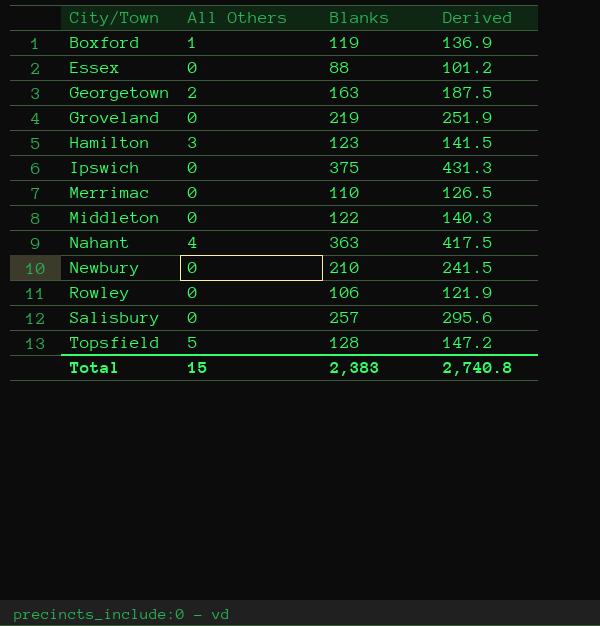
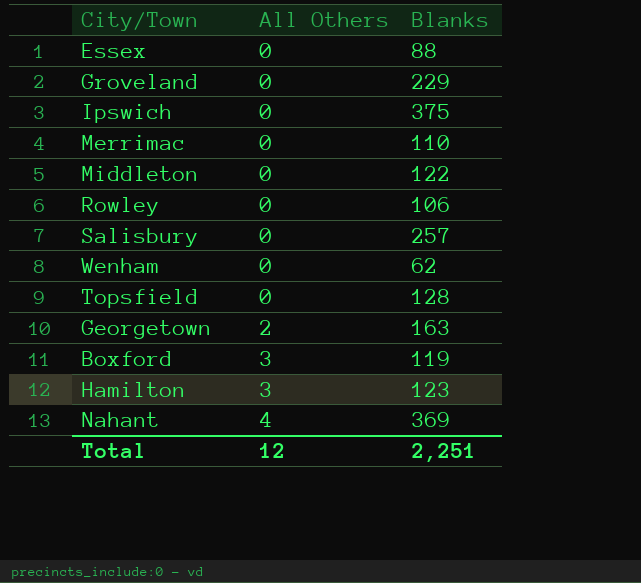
row order: City/Town ascending -> All Others ascending
column Derived | formula: [Blanks] * 1.15 -> none
row Newbury: 0 | 210 | 241.5 -> none
Groveland | Blanks: 219 -> 229
row Wenham: none -> 0 | 62
Topsfield | All Others: 5 -> 0
Boxford | All Others: 1 -> 3
Nahant | Blanks: 363 -> 369
Total | All Others: 15 -> 12
Total | Blanks: 2,383 -> 2,251

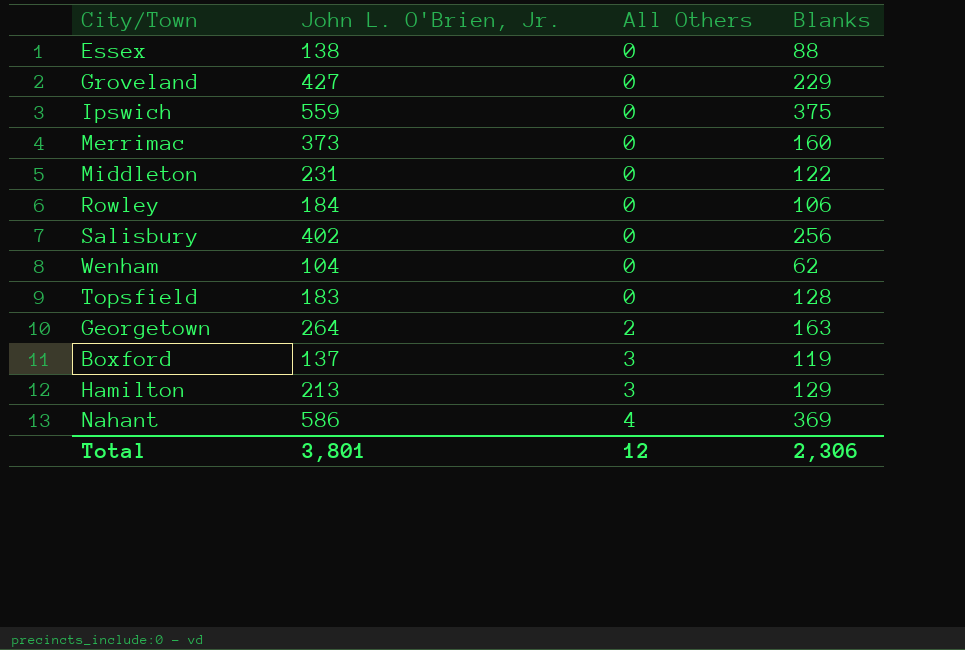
column John L. O'Brien, Jr. | position: none -> 2
Merrimac | Blanks: 110 -> 160
Salisbury | Blanks: 257 -> 256
Hamilton | Blanks: 123 -> 129
Total | Blanks: 2,251 -> 2,306

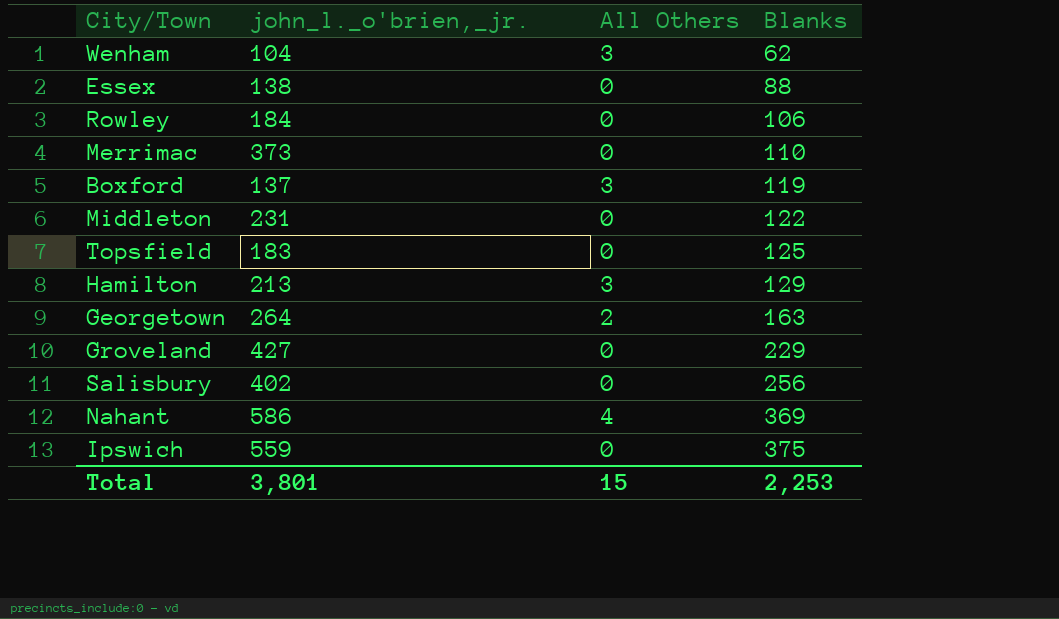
row order: All Others ascending -> Blanks ascending
column name: John L. O'Brien, Jr. -> john_l._o'brien,_jr.
Wenham | All Others: 0 -> 3
Merrimac | Blanks: 160 -> 110
Topsfield | Blanks: 128 -> 125
Total | All Others: 12 -> 15
Total | Blanks: 2,306 -> 2,253

